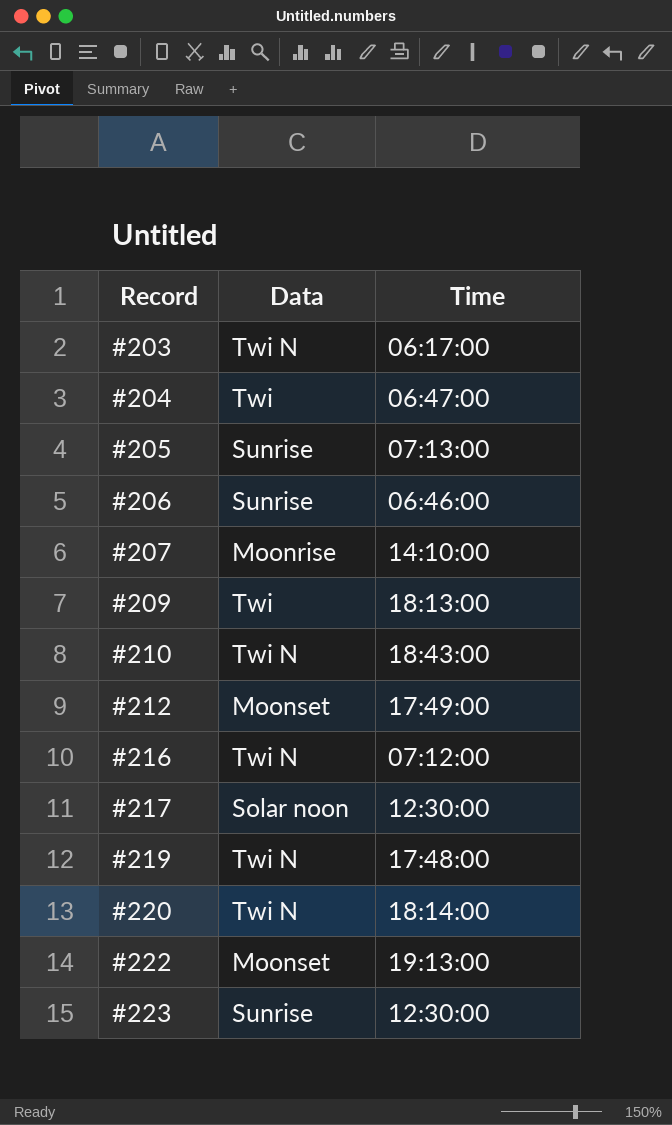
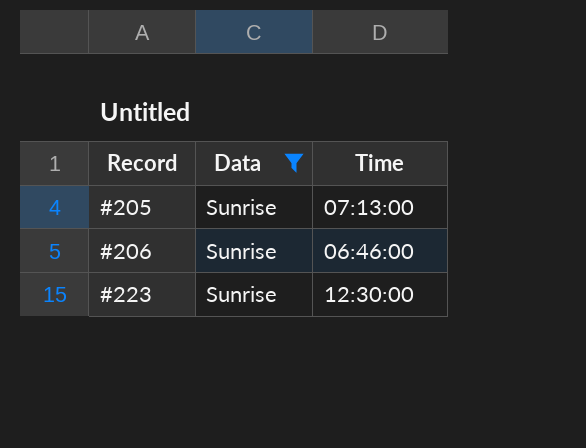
filter: none -> Data = Sunrise

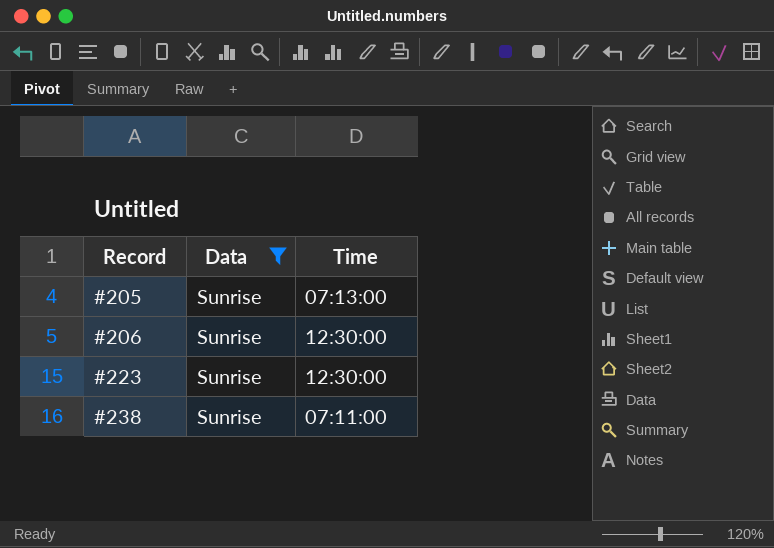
#206 | Time: 06:46:00 -> 12:30:00
row #238: none -> Sunrise | 07:11:00

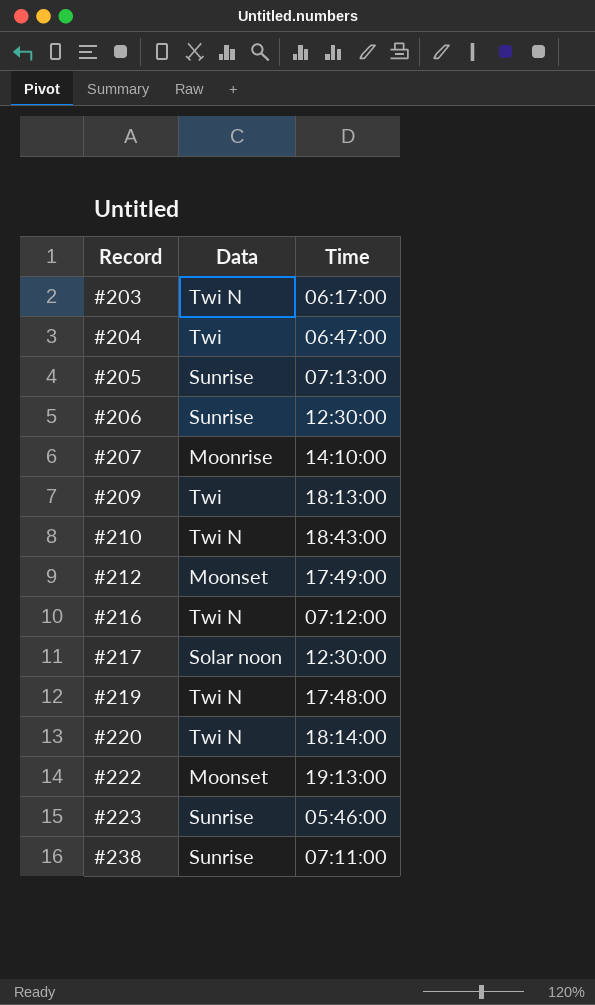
filter: Data = Sunrise -> none
#223 | Time: 12:30:00 -> 05:46:00

